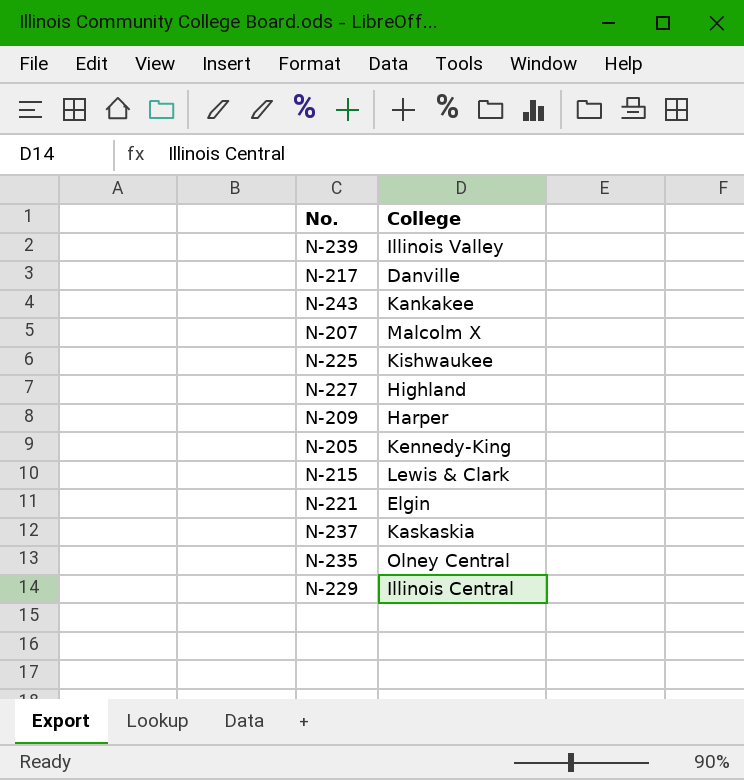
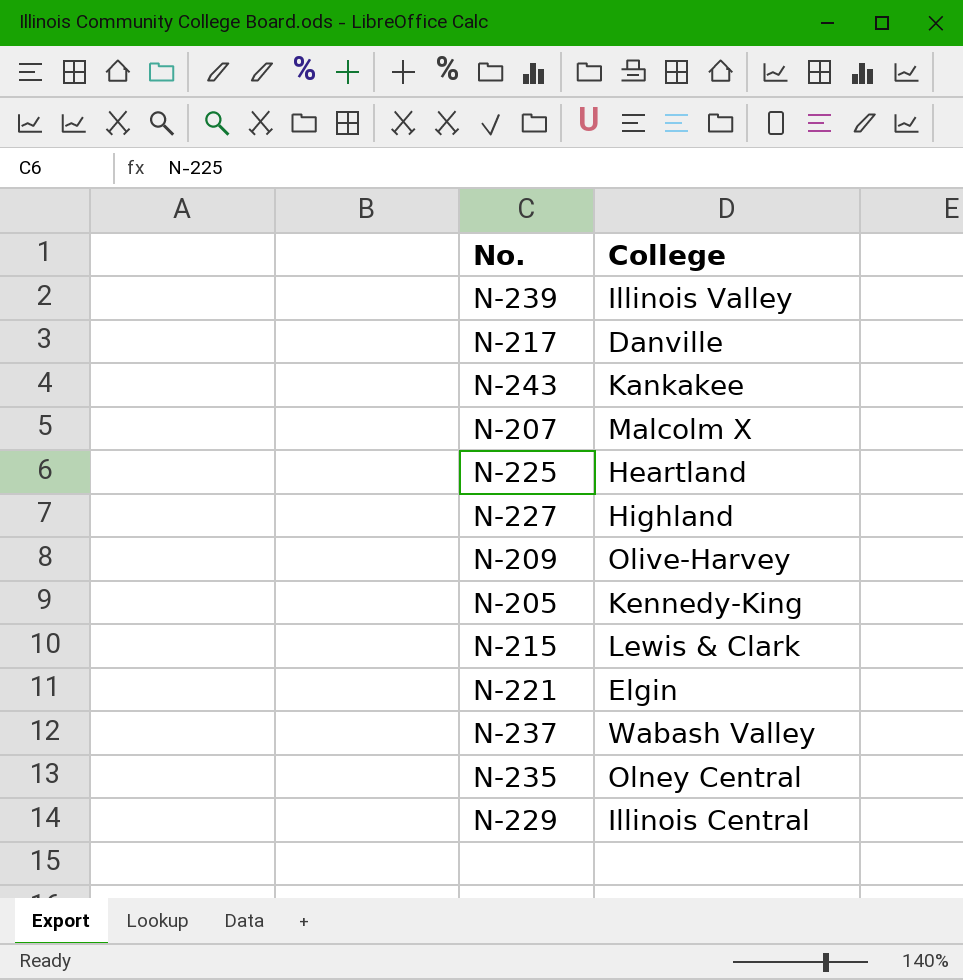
N-225 | College: Kishwaukee -> Heartland
N-209 | College: Harper -> Olive-Harvey
N-237 | College: Kaskaskia -> Wabash Valley

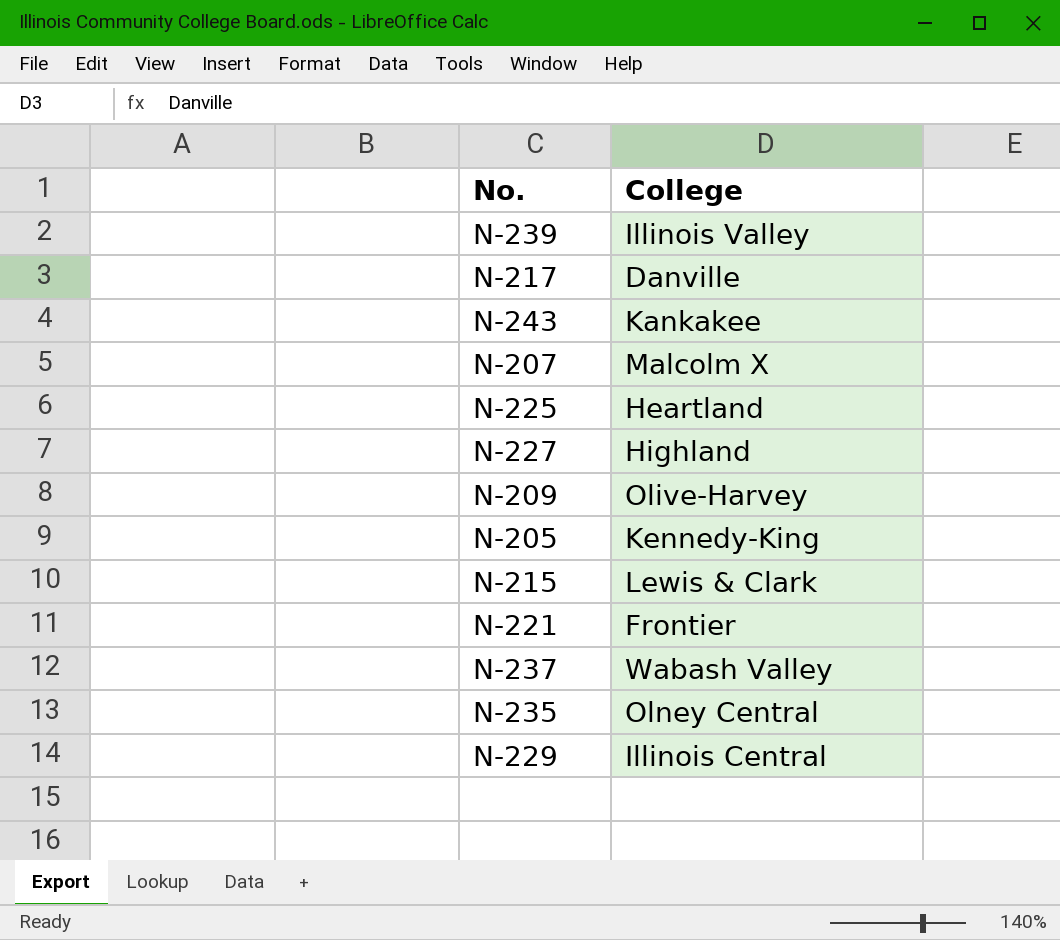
N-221 | College: Elgin -> Frontier

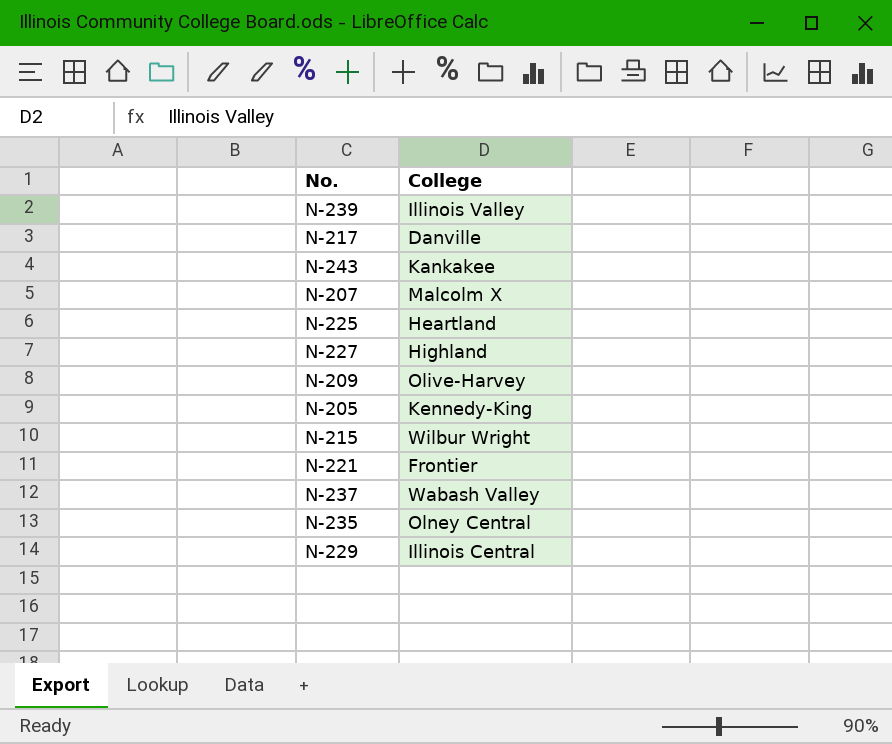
N-215 | College: Lewis & Clark -> Wilbur Wright

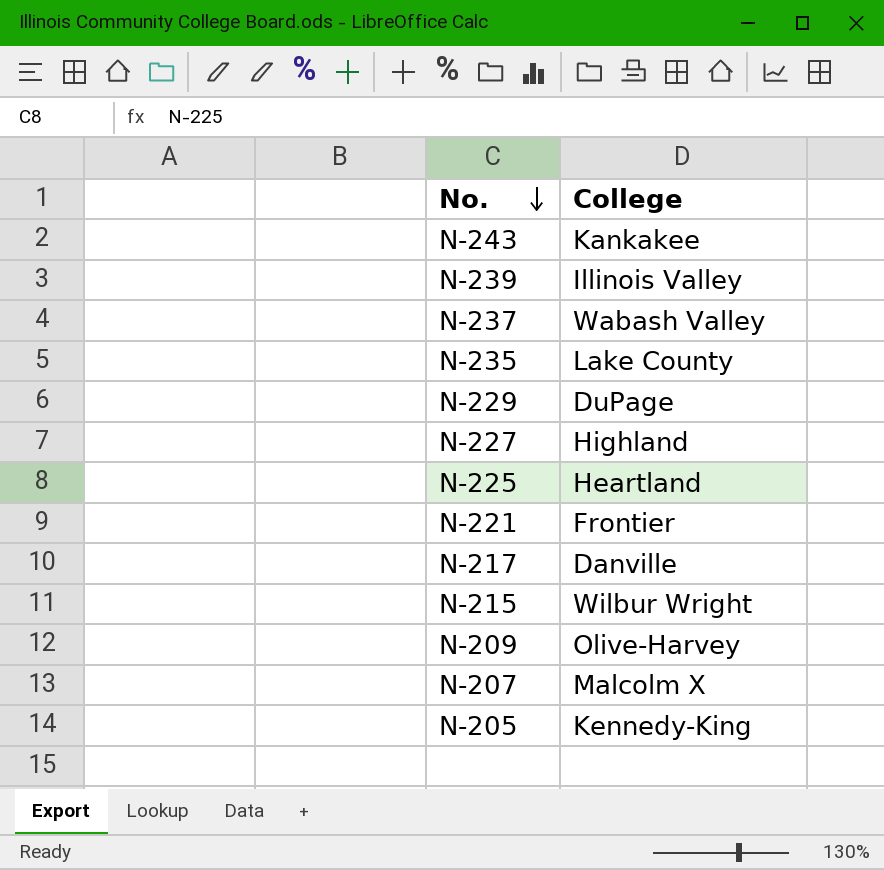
row order: none -> No. descending
N-235 | College: Olney Central -> Lake County
N-229 | College: Illinois Central -> DuPage

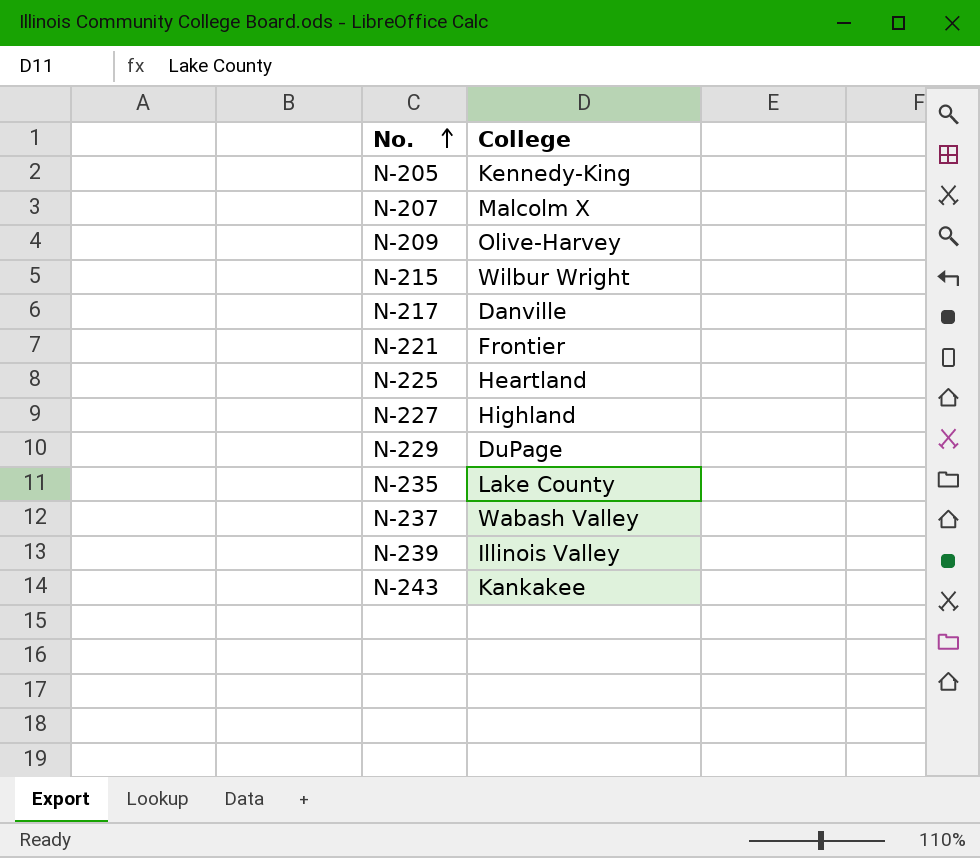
row order: No. descending -> No. ascending

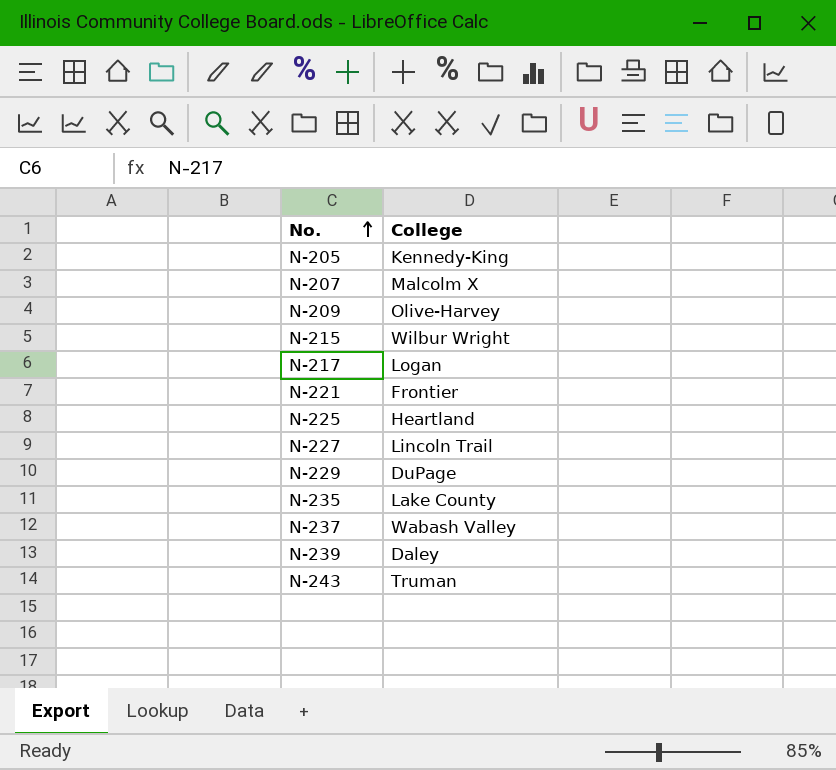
N-217 | College: Danville -> Logan
N-227 | College: Highland -> Lincoln Trail
N-239 | College: Illinois Valley -> Daley
N-243 | College: Kankakee -> Truman

